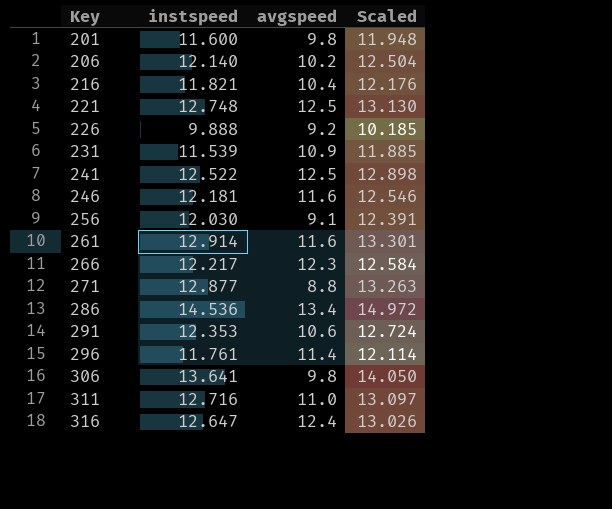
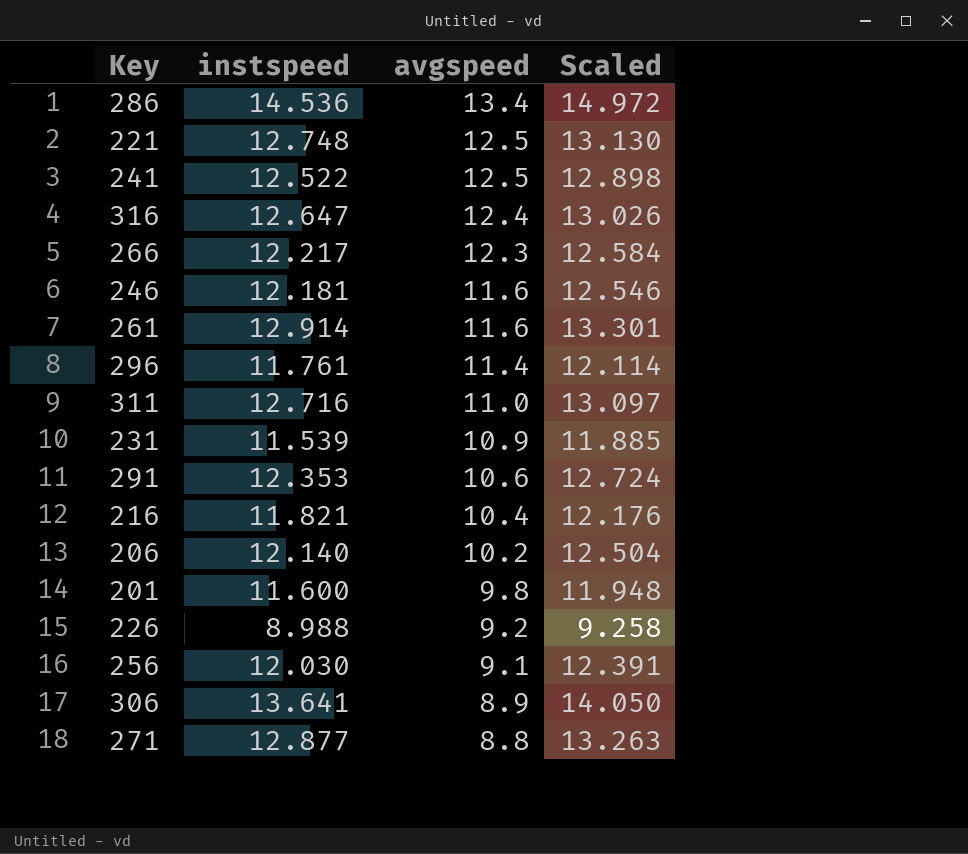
row order: Key ascending -> avgspeed descending
226 | instspeed: 9.888 -> 8.988
226 | Scaled: 10.185 -> 9.258
306 | avgspeed: 9.8 -> 8.9

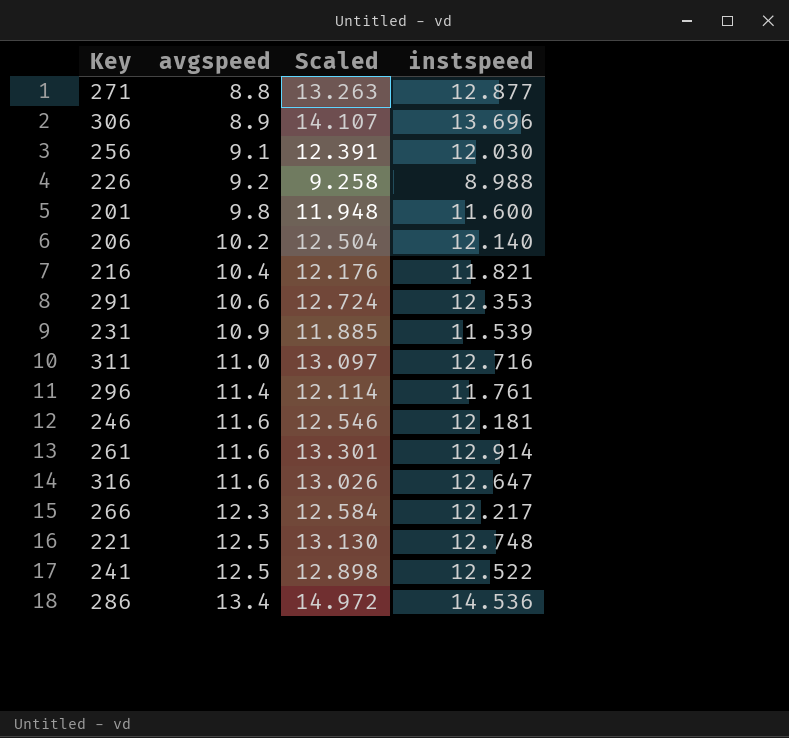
row order: avgspeed descending -> avgspeed ascending
column instspeed | position: 2 -> 4
306 | Scaled: 14.050 -> 14.107
306 | instspeed: 13.641 -> 13.696
316 | avgspeed: 12.4 -> 11.6

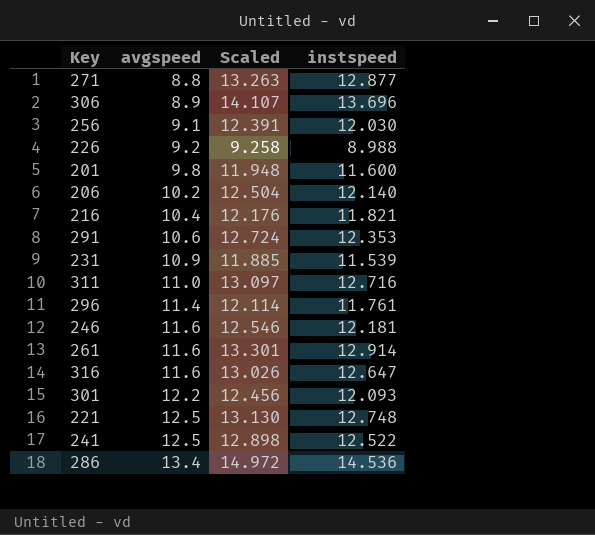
row 266: 12.3 | 12.584 | 12.217 -> none
row 301: none -> 12.2 | 12.456 | 12.093

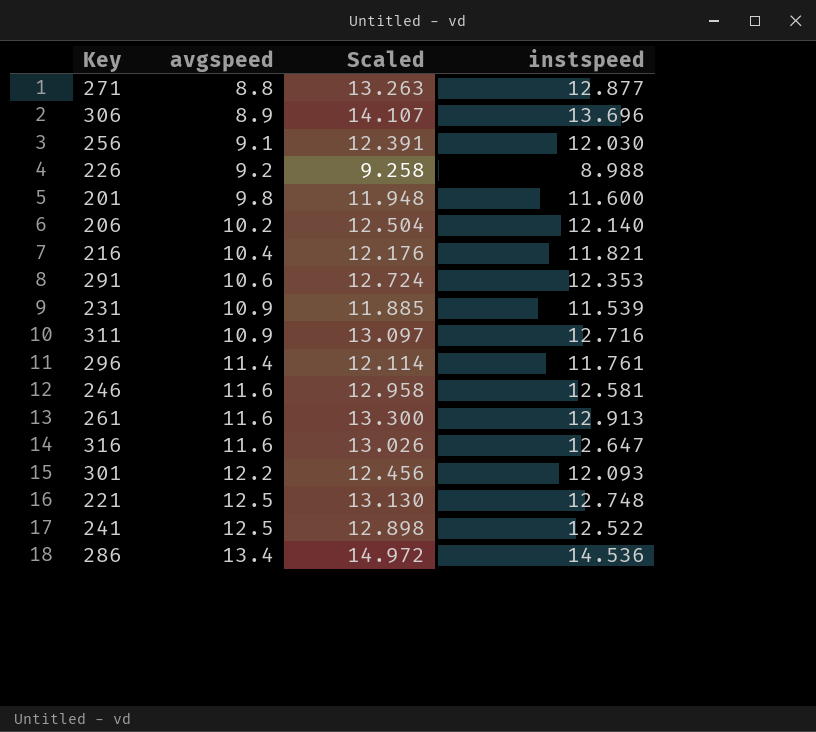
311 | avgspeed: 11.0 -> 10.9
246 | Scaled: 12.546 -> 12.958
246 | instspeed: 12.181 -> 12.581
261 | Scaled: 13.301 -> 13.300
261 | instspeed: 12.914 -> 12.913

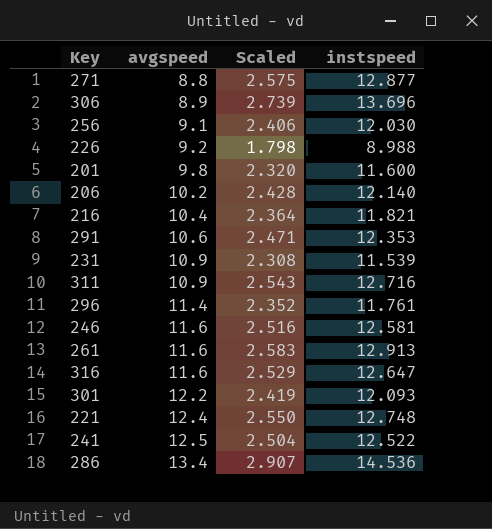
column Scaled | formula: [instspeed] * 1.03 -> [instspeed] * 0.2
221 | avgspeed: 12.5 -> 12.4

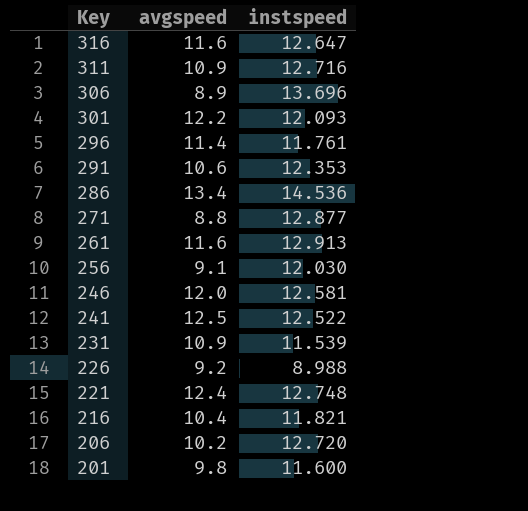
row order: avgspeed ascending -> Key descending
column Scaled | formula: [instspeed] * 0.2 -> none
246 | avgspeed: 11.6 -> 12.0
206 | instspeed: 12.140 -> 12.720

